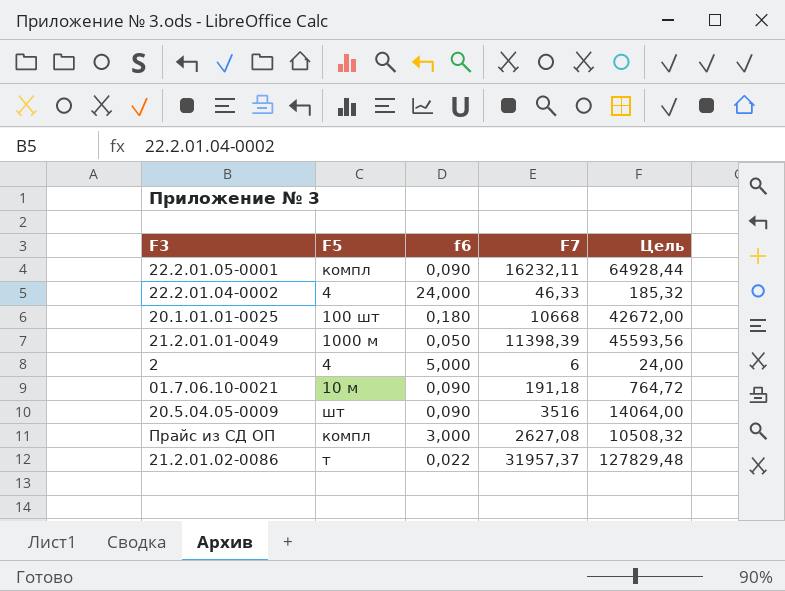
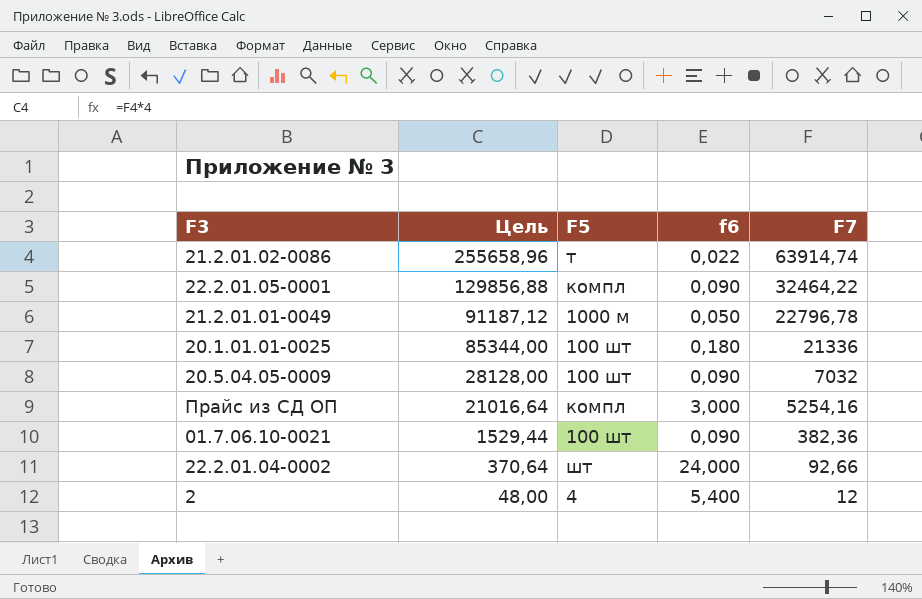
row order: none -> Цель descending
column Цель | position: 5 -> 2
21.2.01.02-0086 | Цель: 127829,48 -> 255658,96
21.2.01.02-0086 | F7: 31957,37 -> 63914,74
22.2.01.05-0001 | Цель: 64928,44 -> 129856,88
22.2.01.05-0001 | F7: 16232,11 -> 32464,22
21.2.01.01-0049 | Цель: 45593,56 -> 91187,12
21.2.01.01-0049 | F7: 11398,39 -> 22796,78
20.1.01.01-0025 | Цель: 42672,00 -> 85344,00
20.1.01.01-0025 | F7: 10668 -> 21336
20.5.04.05-0009 | Цель: 14064,00 -> 28128,00
20.5.04.05-0009 | F5: шт -> 100 шт
20.5.04.05-0009 | F7: 3516 -> 7032
Прайс из СД ОП | Цель: 10508,32 -> 21016,64
Прайс из СД ОП | F7: 2627,08 -> 5254,16
01.7.06.10-0021 | Цель: 764,72 -> 1529,44
01.7.06.10-0021 | F5: 10 м -> 100 шт
01.7.06.10-0021 | F7: 191,18 -> 382,36
22.2.01.04-0002 | Цель: 185,32 -> 370,64
22.2.01.04-0002 | F5: 4 -> шт
22.2.01.04-0002 | F7: 46,33 -> 92,66
2 | Цель: 24,00 -> 48,00
2 | f6: 5,000 -> 5,400
2 | F7: 6 -> 12

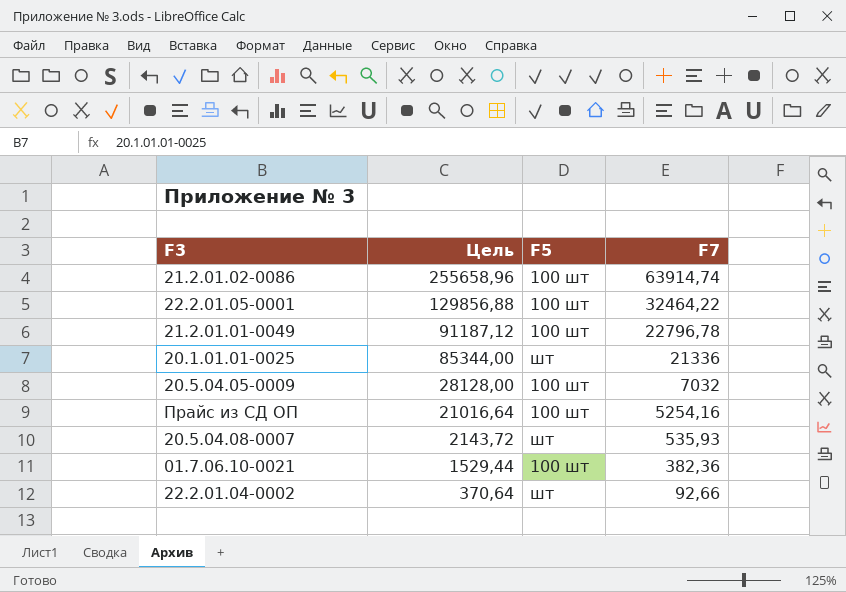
column f6 | position: 4 -> none
row 2: 48,00 | 4 | 5,400 | 12 -> none
21.2.01.02-0086 | F5: т -> 100 шт
22.2.01.05-0001 | F5: компл -> 100 шт
21.2.01.01-0049 | F5: 1000 м -> 100 шт
20.1.01.01-0025 | F5: 100 шт -> шт
Прайс из СД ОП | F5: компл -> 100 шт
row 20.5.04.08-0007: none -> 2143,72 | шт | 535,93

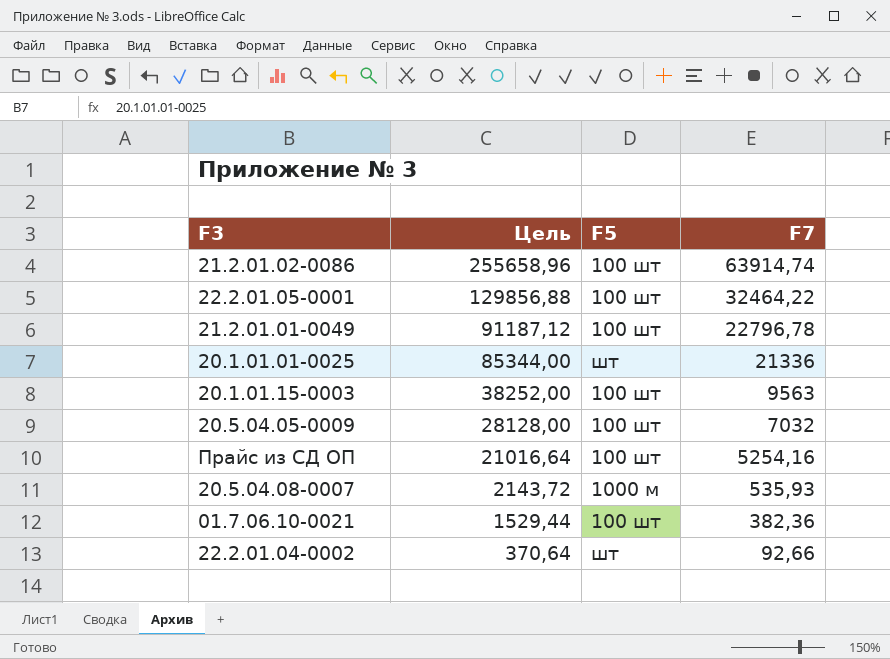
row 20.1.01.15-0003: none -> 38252,00 | 100 шт | 9563
20.5.04.08-0007 | F5: шт -> 1000 м

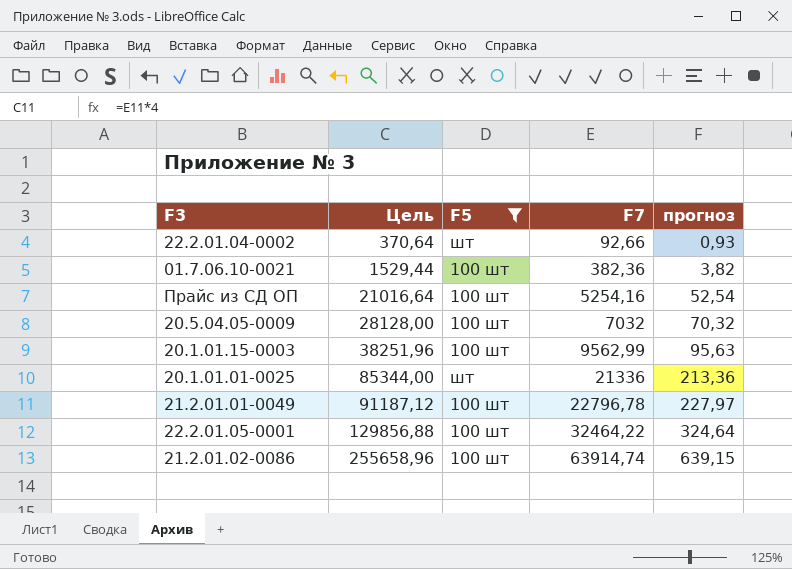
filter: none -> F5 != 1000 м
row order: Цель descending -> Цель ascending
column прогноз | formula: none -> [F7] * 0,01
20.1.01.15-0003 | Цель: 38252,00 -> 38251,96
20.1.01.15-0003 | F7: 9563 -> 9562,99

